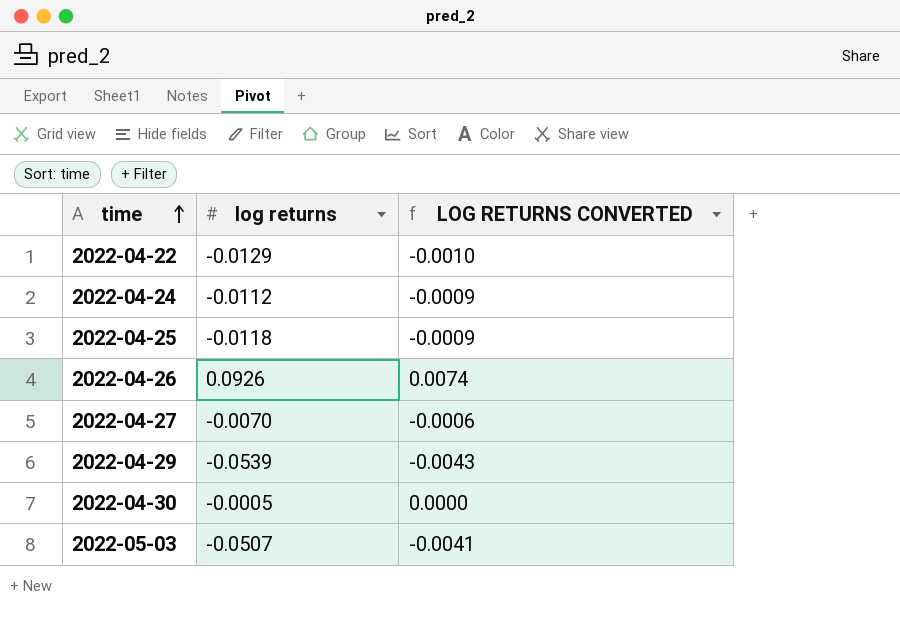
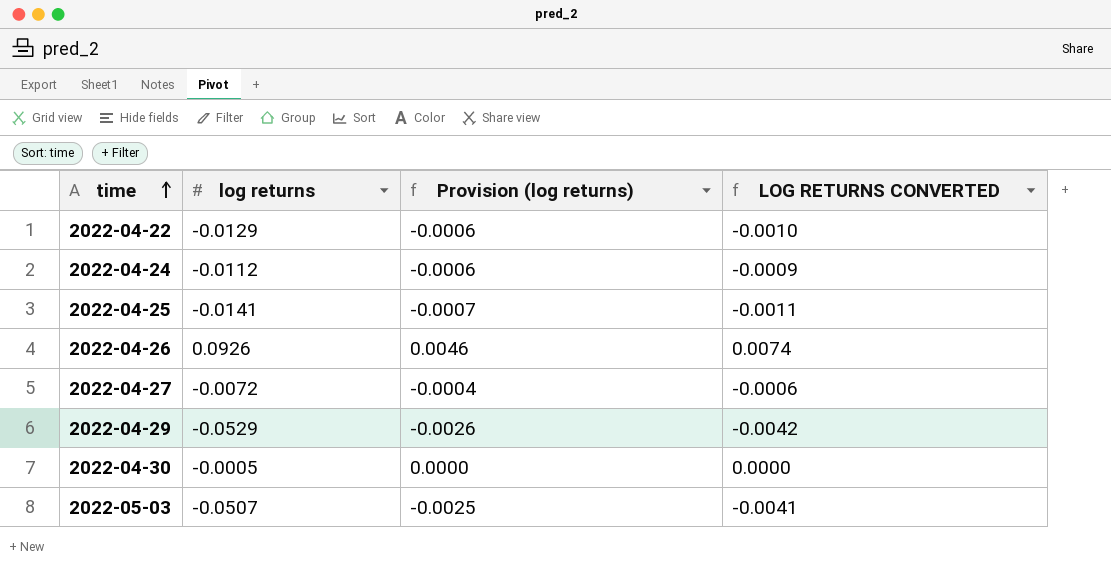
column Provision (log returns) | formula: none -> [log returns] * 0.05
2022-04-25 | log returns: -0.0118 -> -0.0141
2022-04-25 | LOG RETURNS CONVERTED: -0.0009 -> -0.0011
2022-04-27 | log returns: -0.0070 -> -0.0072
2022-04-29 | log returns: -0.0539 -> -0.0529
2022-04-29 | LOG RETURNS CONVERTED: -0.0043 -> -0.0042

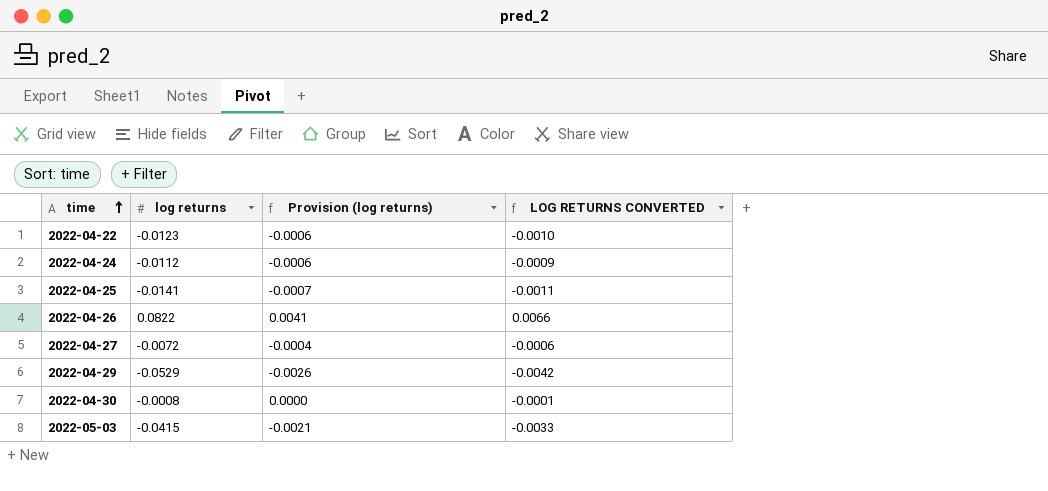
2022-04-22 | log returns: -0.0129 -> -0.0123
2022-04-26 | log returns: 0.0926 -> 0.0822
2022-04-26 | Provision (log returns): 0.0046 -> 0.0041
2022-04-26 | LOG RETURNS CONVERTED: 0.0074 -> 0.0066
2022-04-30 | log returns: -0.0005 -> -0.0008
2022-04-30 | LOG RETURNS CONVERTED: 0.0000 -> -0.0001
2022-05-03 | log returns: -0.0507 -> -0.0415
2022-05-03 | Provision (log returns): -0.0025 -> -0.0021
2022-05-03 | LOG RETURNS CONVERTED: -0.0041 -> -0.0033

